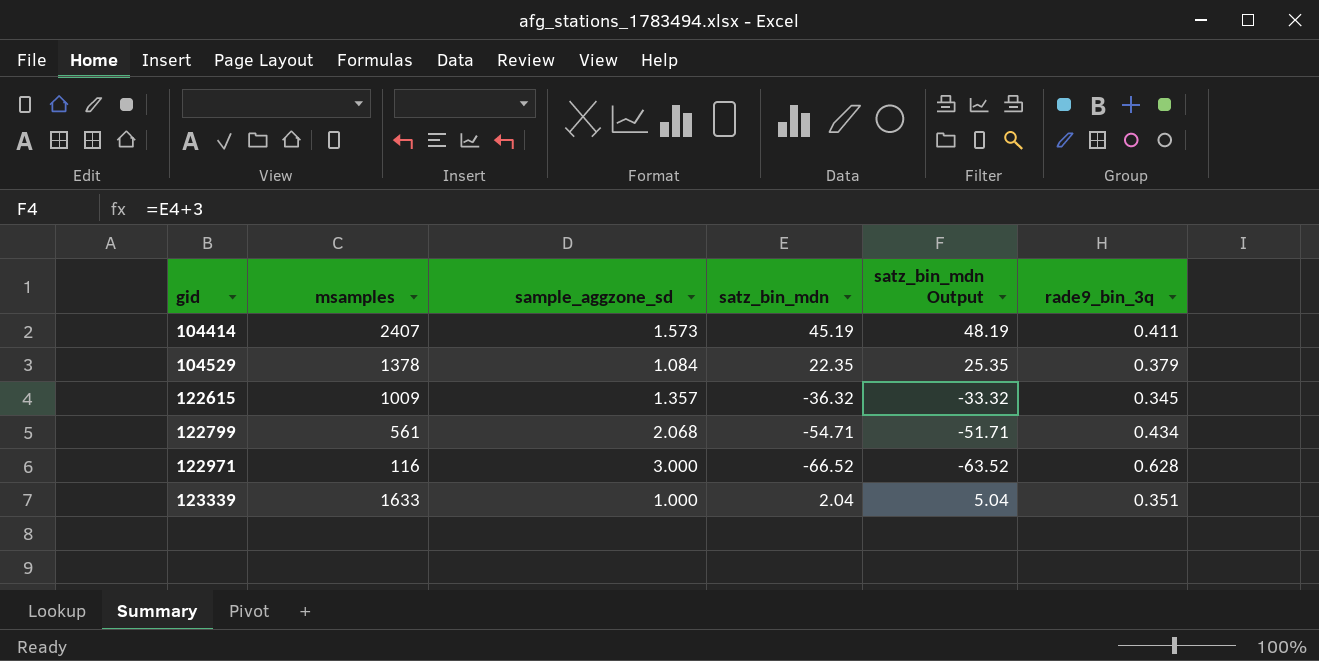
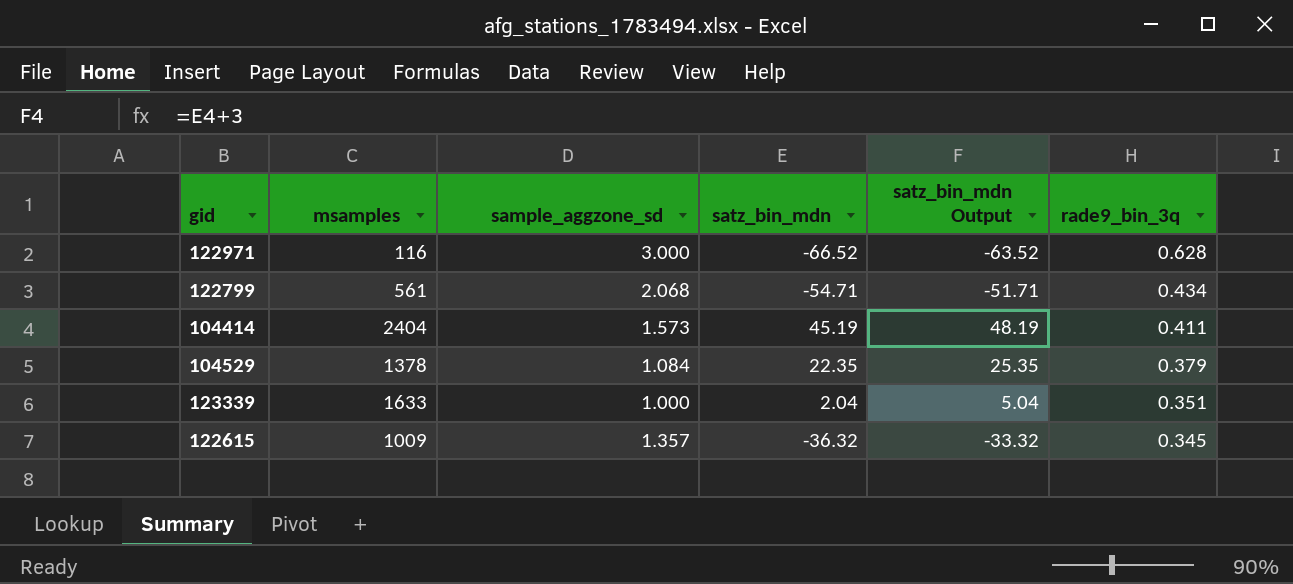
row order: gid ascending -> rade9_bin_3q descending
104414 | msamples: 2407 -> 2404

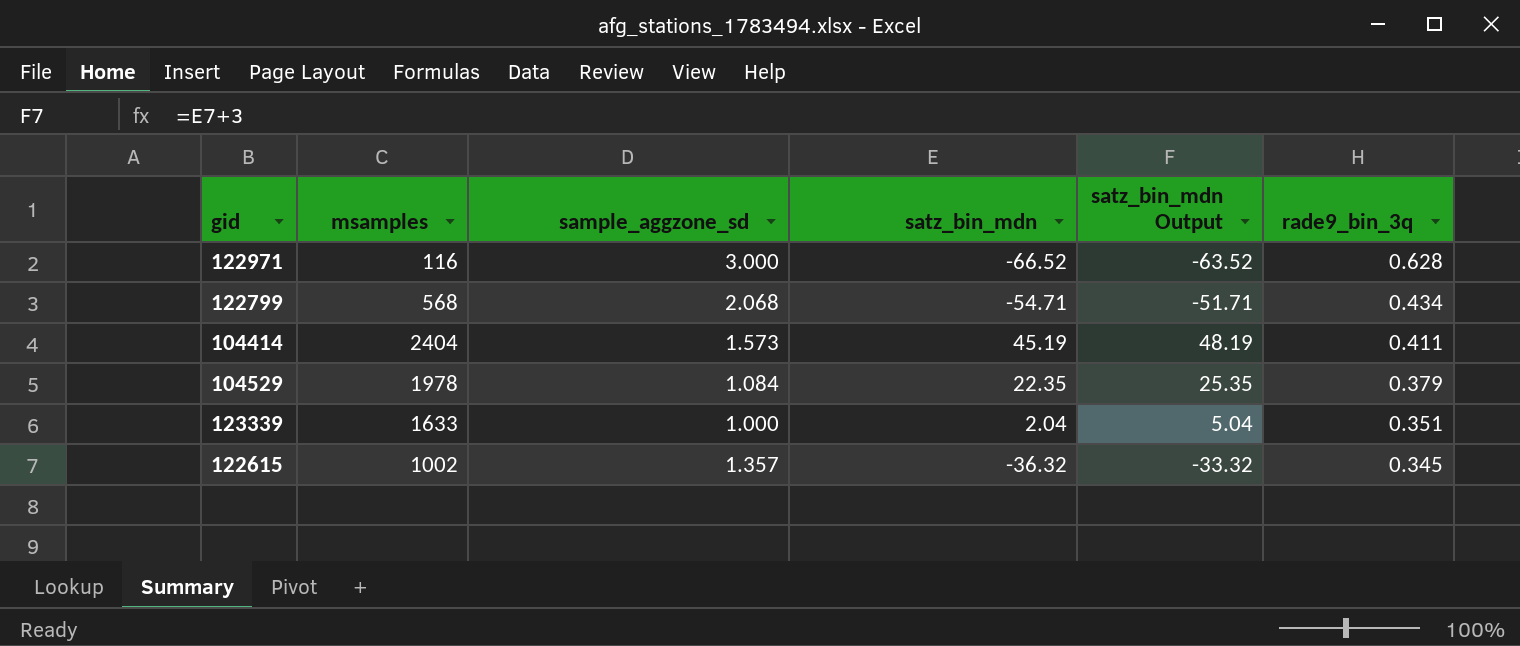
122799 | msamples: 561 -> 568
104529 | msamples: 1378 -> 1978
122615 | msamples: 1009 -> 1002

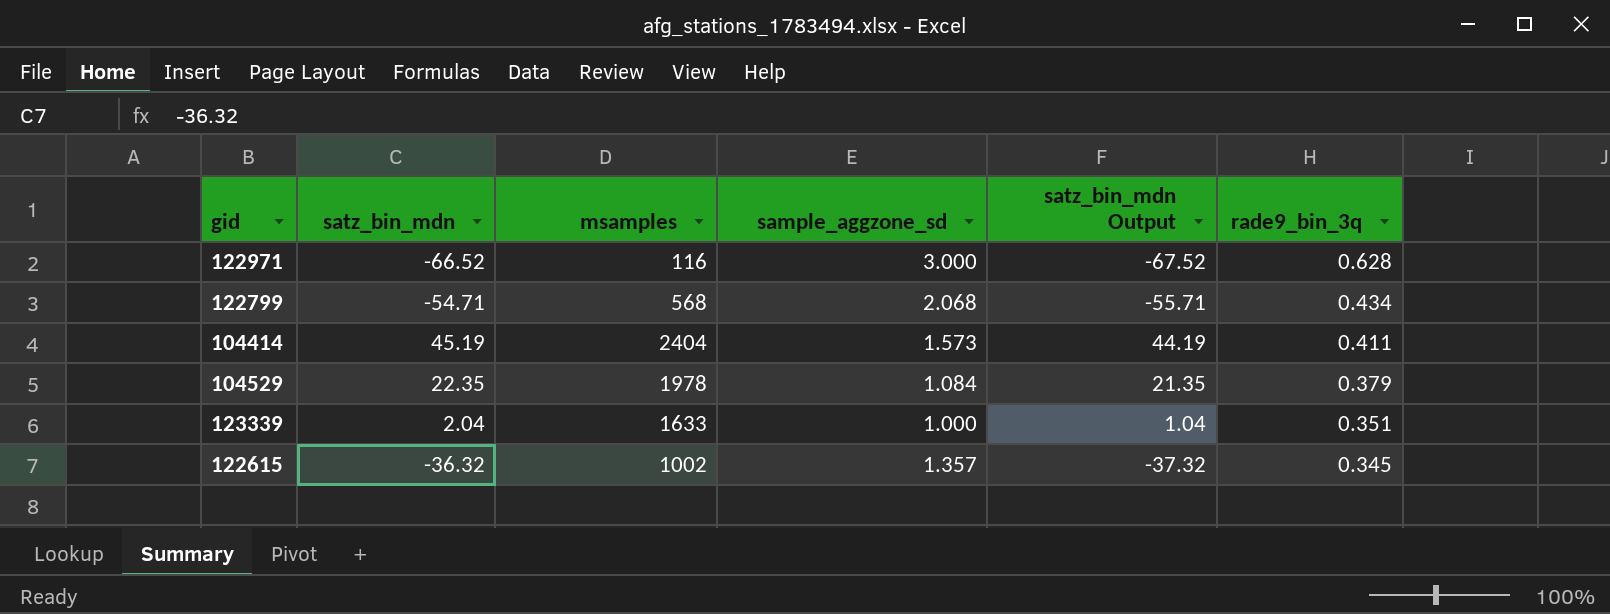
column satz_bin_mdn | position: 4 -> 2
column satz_bin_mdn Output | formula: [satz_bin_mdn] + 3 -> [satz_bin_mdn] - 1

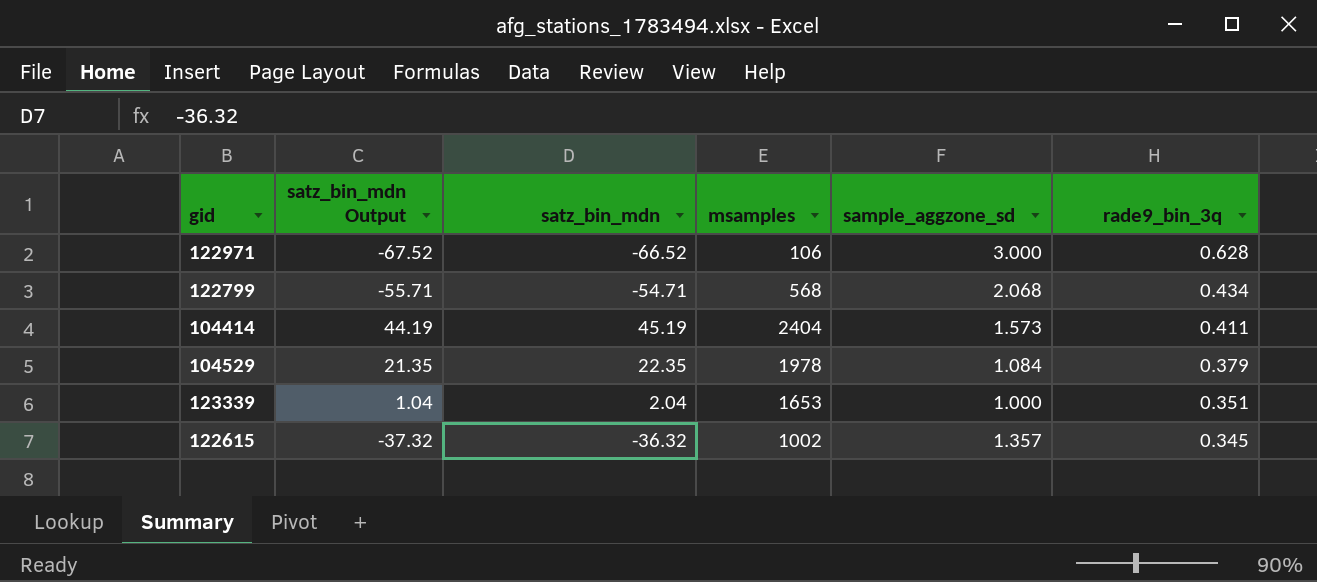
column satz_bin_mdn Output | position: 5 -> 2
122971 | msamples: 116 -> 106
123339 | msamples: 1633 -> 1653

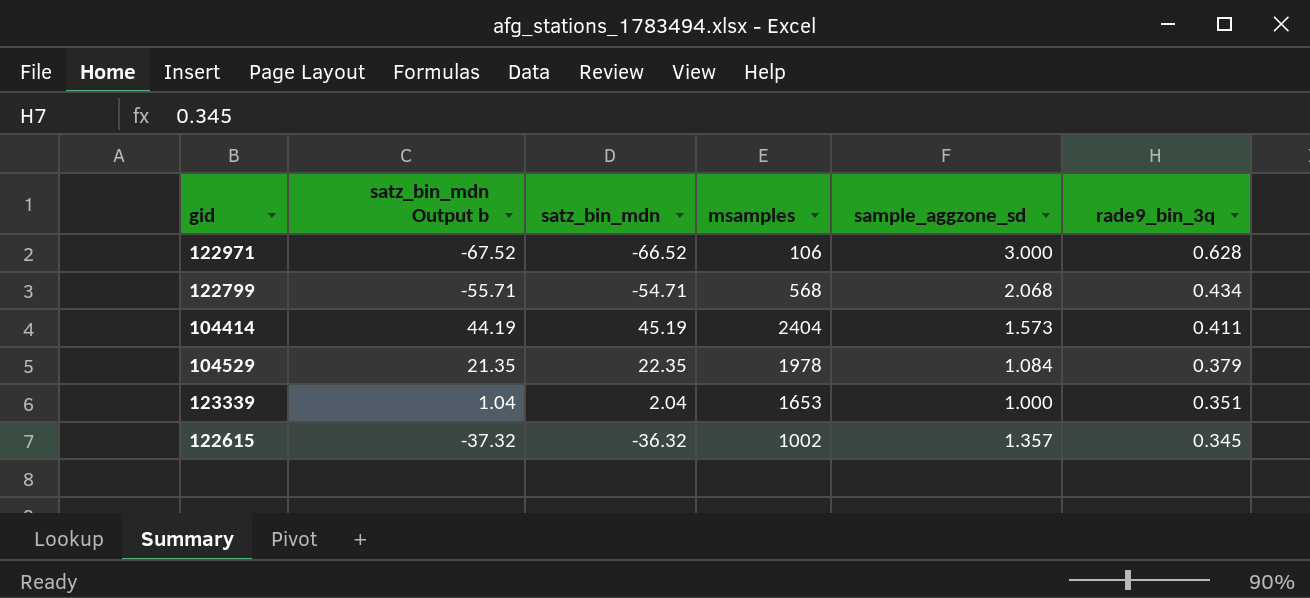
column name: satz_bin_mdn Output -> satz_bin_mdn Output b

